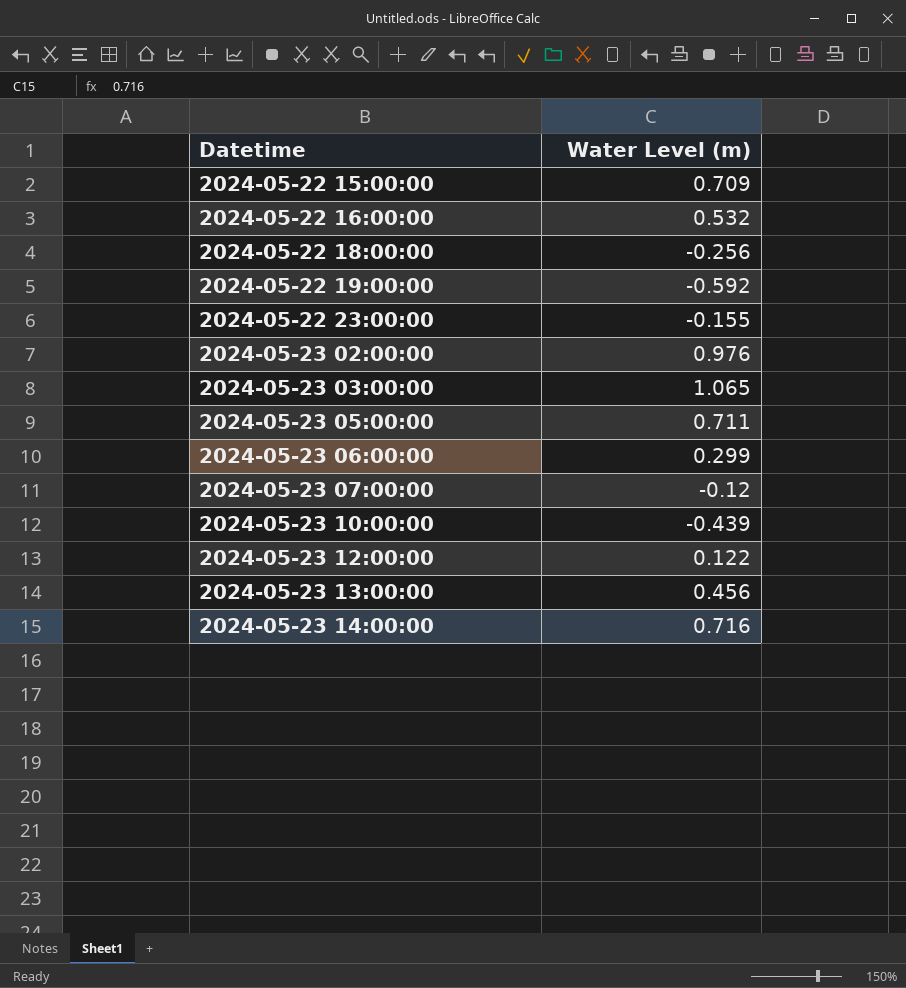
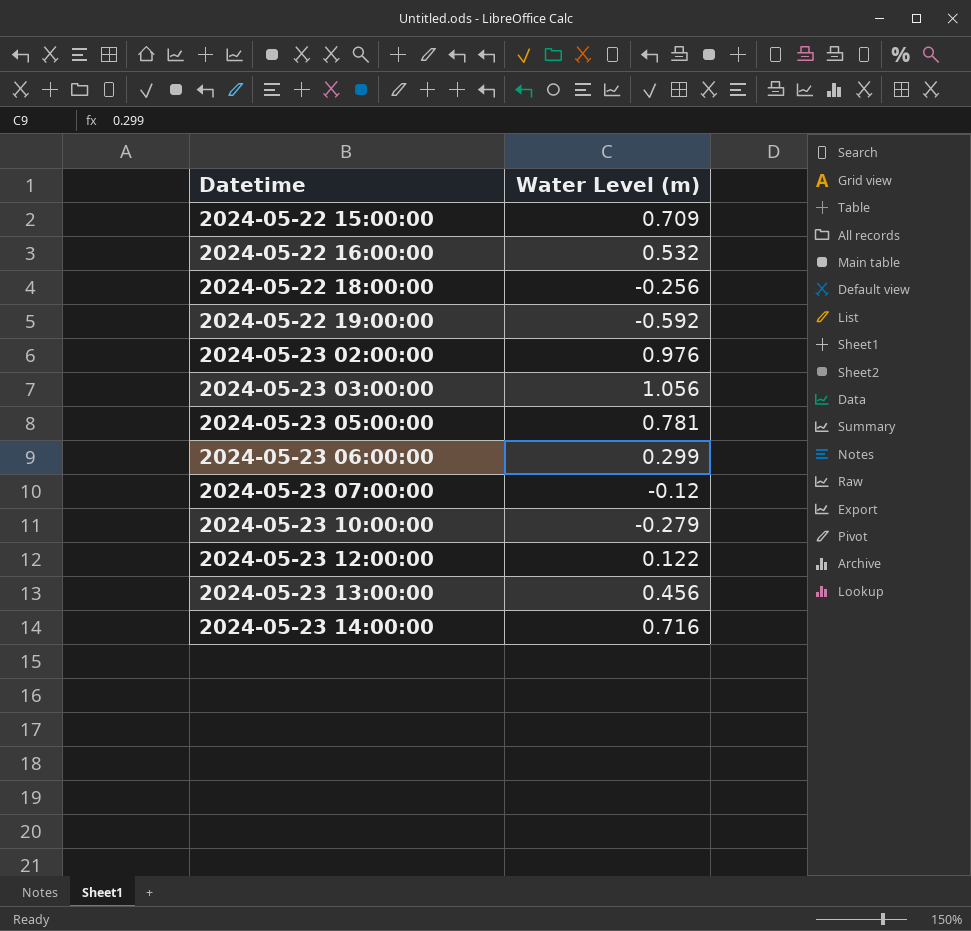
row 2024-05-22 23:00:00: -0.155 -> none
2024-05-23 03:00:00 | Water Level (m): 1.065 -> 1.056
2024-05-23 05:00:00 | Water Level (m): 0.711 -> 0.781
2024-05-23 10:00:00 | Water Level (m): -0.439 -> -0.279

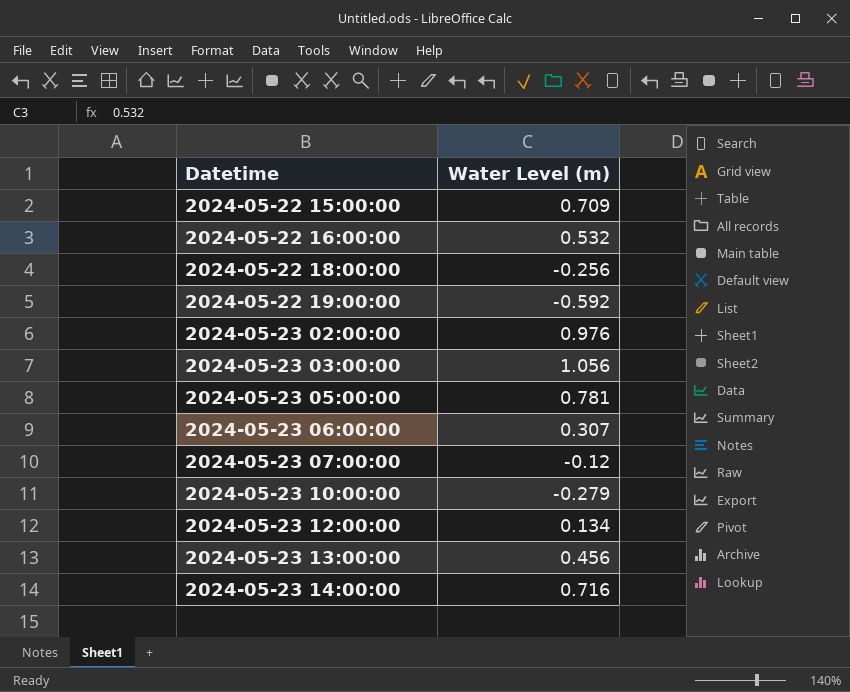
2024-05-23 06:00:00 | Water Level (m): 0.299 -> 0.307
2024-05-23 12:00:00 | Water Level (m): 0.122 -> 0.134

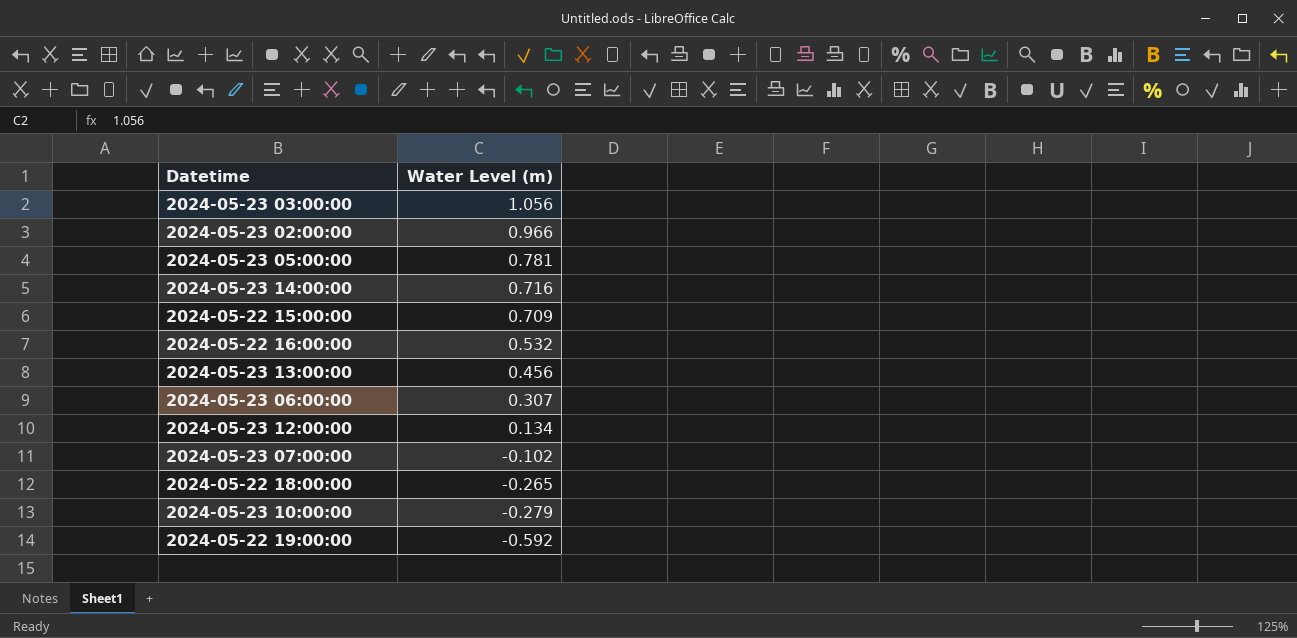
row order: Datetime ascending -> Water Level (m) descending
2024-05-23 02:00:00 | Water Level (m): 0.976 -> 0.966
2024-05-23 07:00:00 | Water Level (m): -0.12 -> -0.102
2024-05-22 18:00:00 | Water Level (m): -0.256 -> -0.265

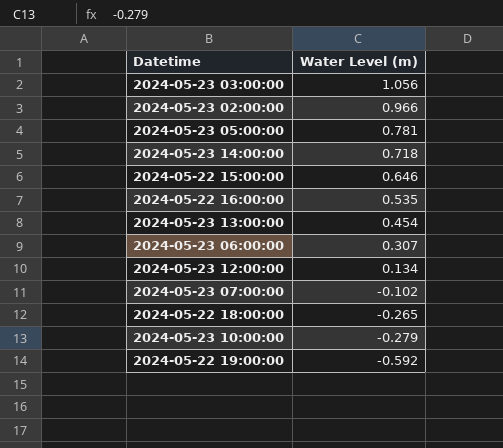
2024-05-23 14:00:00 | Water Level (m): 0.716 -> 0.718
2024-05-22 15:00:00 | Water Level (m): 0.709 -> 0.646
2024-05-22 16:00:00 | Water Level (m): 0.532 -> 0.535
2024-05-23 13:00:00 | Water Level (m): 0.456 -> 0.454

